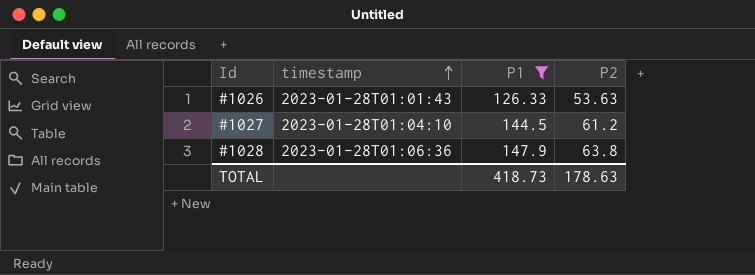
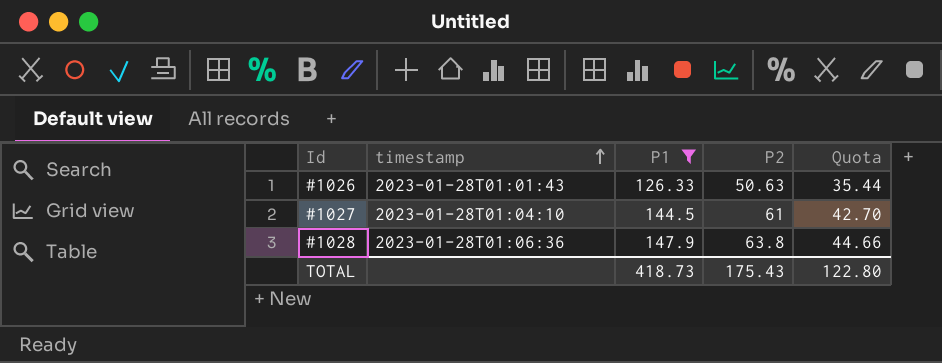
column Quota | formula: none -> [P2] * 0.7
#1026 | P2: 53.63 -> 50.63
#1027 | P2: 61.2 -> 61
TOTAL | P2: 178.63 -> 175.43

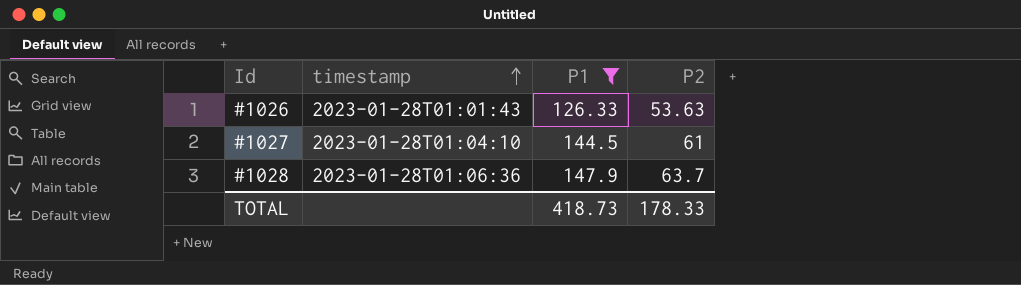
column Quota | formula: [P2] * 0.7 -> none
#1026 | P2: 50.63 -> 53.63
#1028 | P2: 63.8 -> 63.7
TOTAL | P2: 175.43 -> 178.33

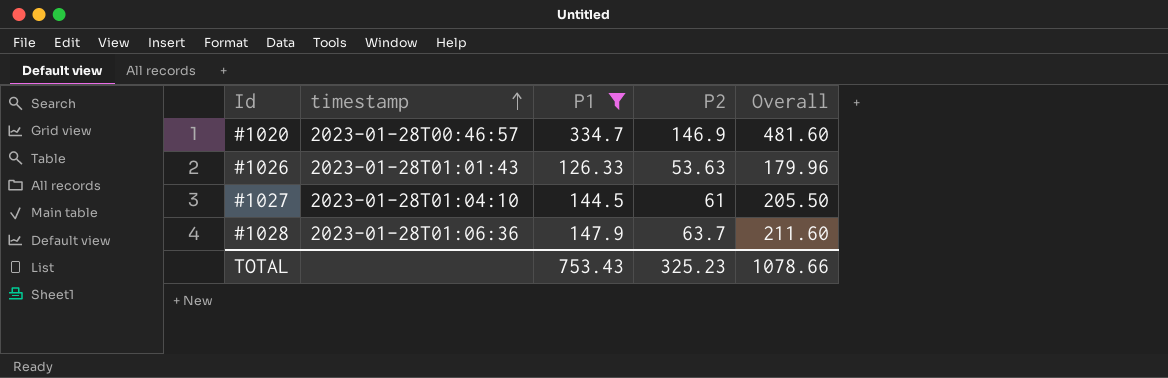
column Overall | formula: none -> [P1] + [P2]
row #1020: none -> 2023-01-28T00:46:57 | 334.7 | 146.9 | 481.60
TOTAL | P1: 418.73 -> 753.43
TOTAL | P2: 178.33 -> 325.23

